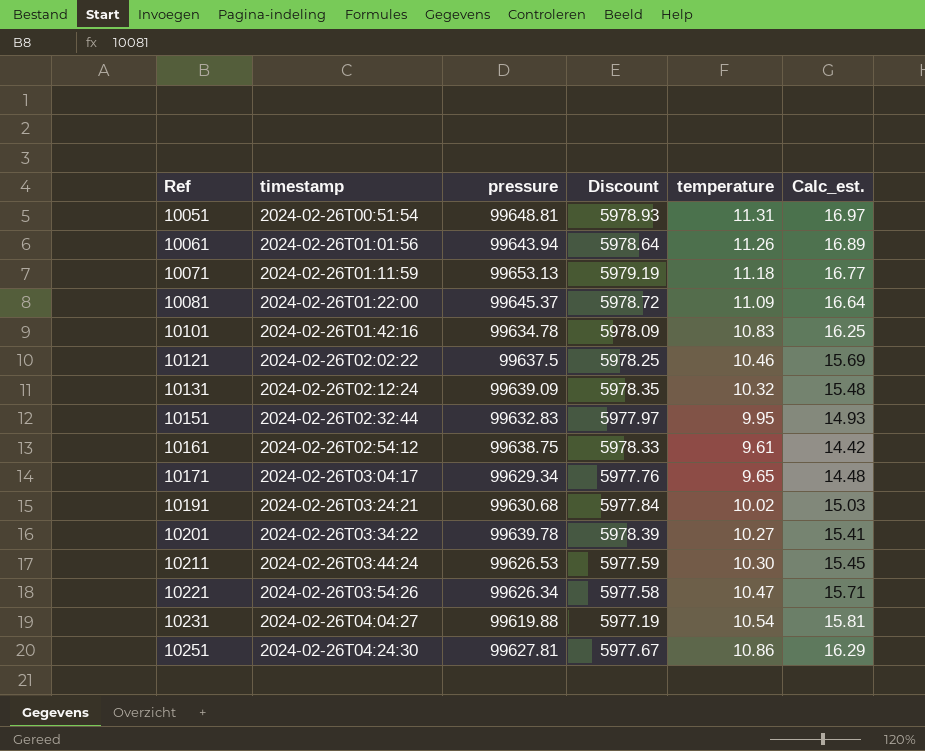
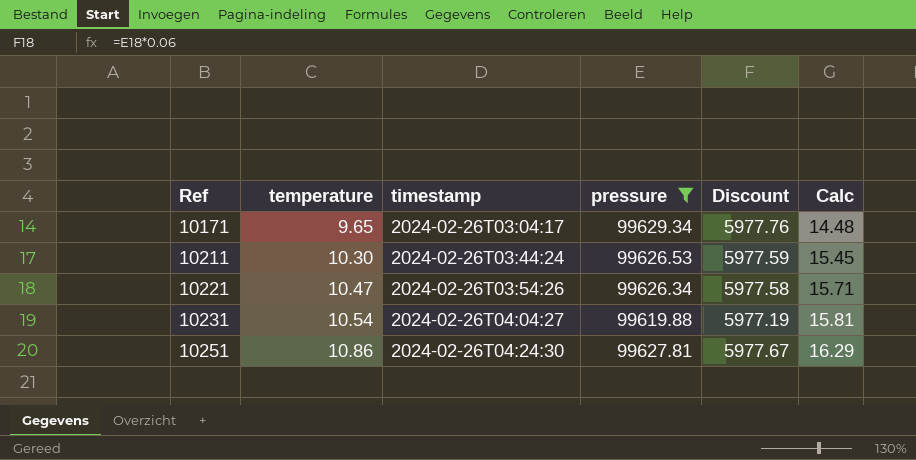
filter: none -> pressure <= 99629.34
column temperature | position: 5 -> 2
column name: Calc_est. -> Calc

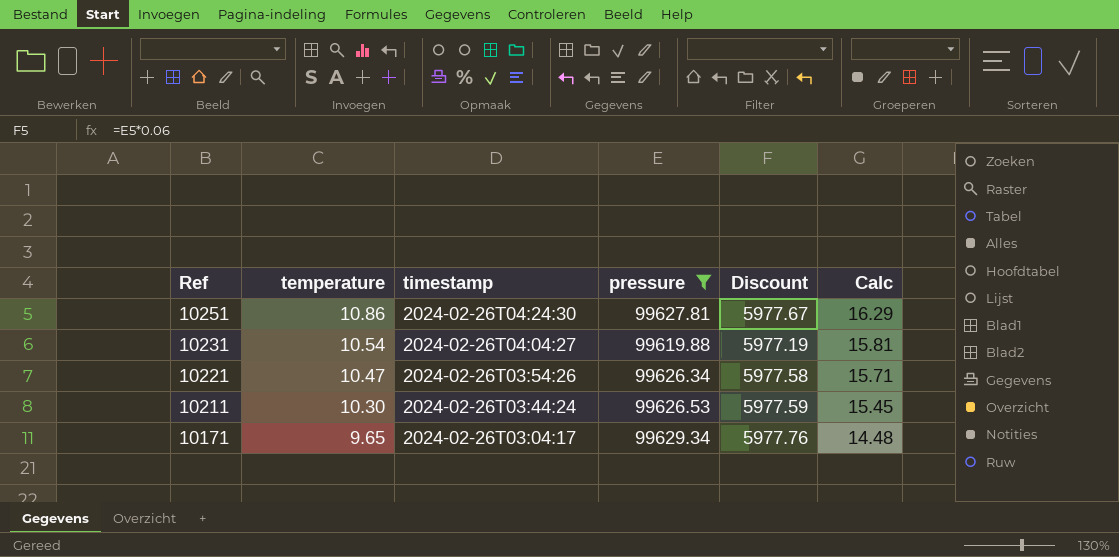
row order: Ref ascending -> Ref descending

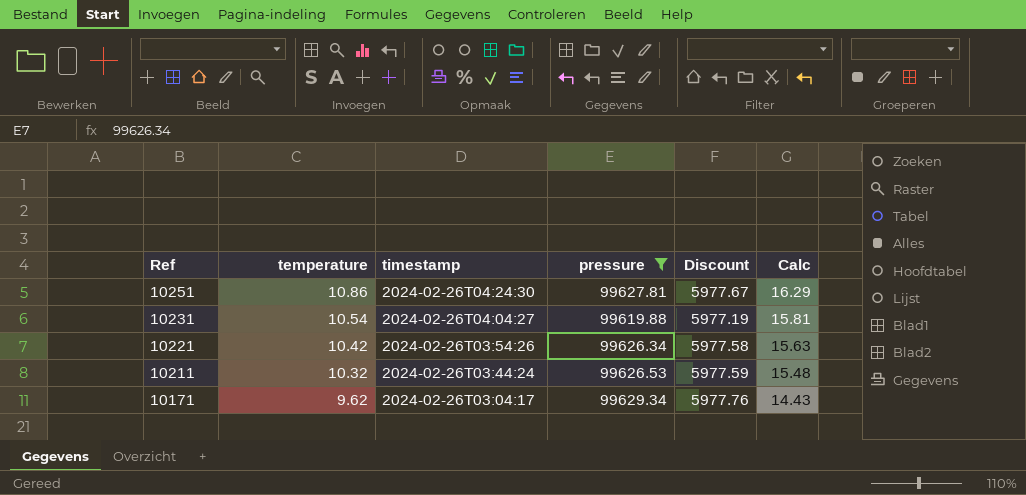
10221 | temperature: 10.47 -> 10.42
10221 | Calc: 15.71 -> 15.63
10211 | temperature: 10.30 -> 10.32
10211 | Calc: 15.45 -> 15.48
10171 | temperature: 9.65 -> 9.62
10171 | Calc: 14.48 -> 14.43

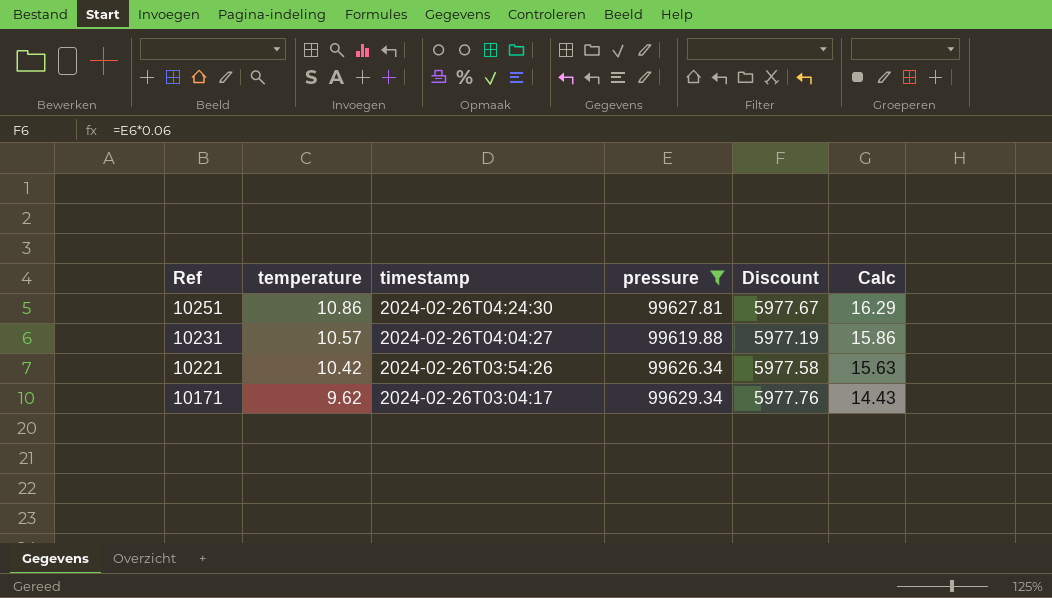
row 10211: 10.32 | 2024-02-26T03:44:24 | 99626.53 | 5977.59 | 15.48 -> none
10231 | temperature: 10.54 -> 10.57
10231 | Calc: 15.81 -> 15.86

